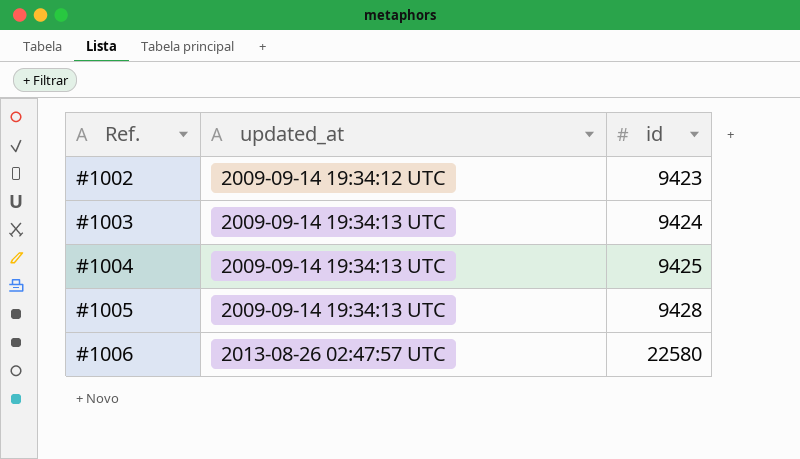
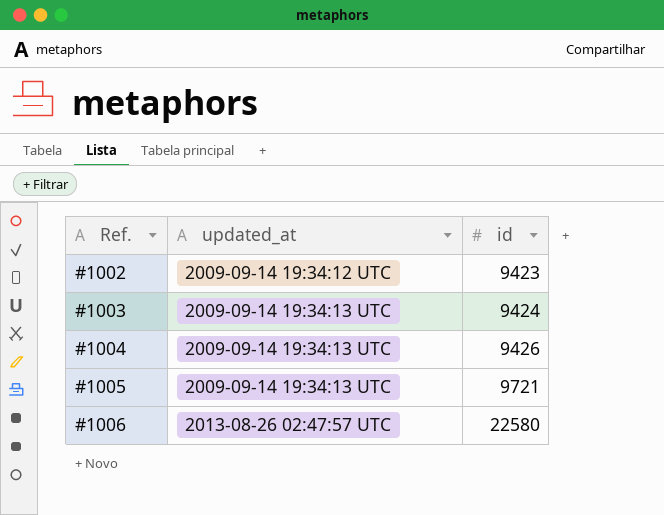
#1004 | id: 9425 -> 9426
#1005 | id: 9428 -> 9721

